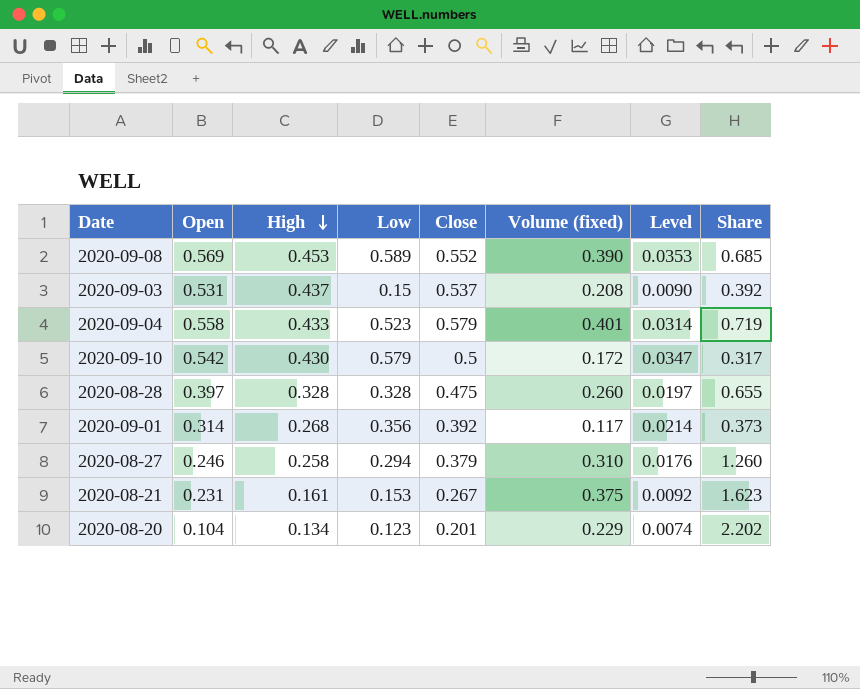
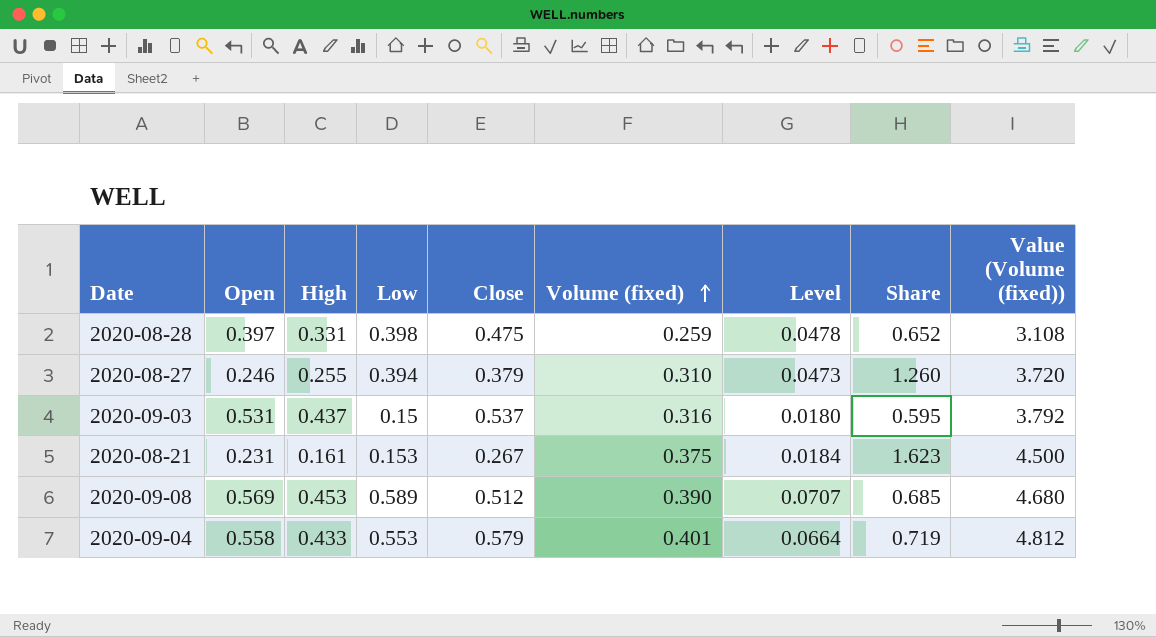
row order: High descending -> Volume (fixed) ascending
column Level | formula: [Low] * 0.06 -> [Low] * 0.12
column Value (Volume (fixed)) | formula: none -> [Volume (fixed)] * 12
row 2020-09-10: 0.542 | 0.430 | 0.579 | 0.5 | 0.172 | 0.0347 | 0.317 -> none
row 2020-09-01: 0.314 | 0.268 | 0.356 | 0.392 | 0.117 | 0.0214 | 0.373 -> none
row 2020-08-20: 0.104 | 0.134 | 0.123 | 0.201 | 0.229 | 0.0074 | 2.202 -> none
2020-08-28 | High: 0.328 -> 0.331
2020-08-28 | Low: 0.328 -> 0.398
2020-08-28 | Volume (fixed): 0.260 -> 0.259
2020-08-28 | Share: 0.655 -> 0.652
2020-08-27 | High: 0.258 -> 0.255
2020-08-27 | Low: 0.294 -> 0.394
2020-09-03 | Volume (fixed): 0.208 -> 0.316
2020-09-03 | Share: 0.392 -> 0.595
2020-09-08 | Close: 0.552 -> 0.512
2020-09-04 | Low: 0.523 -> 0.553

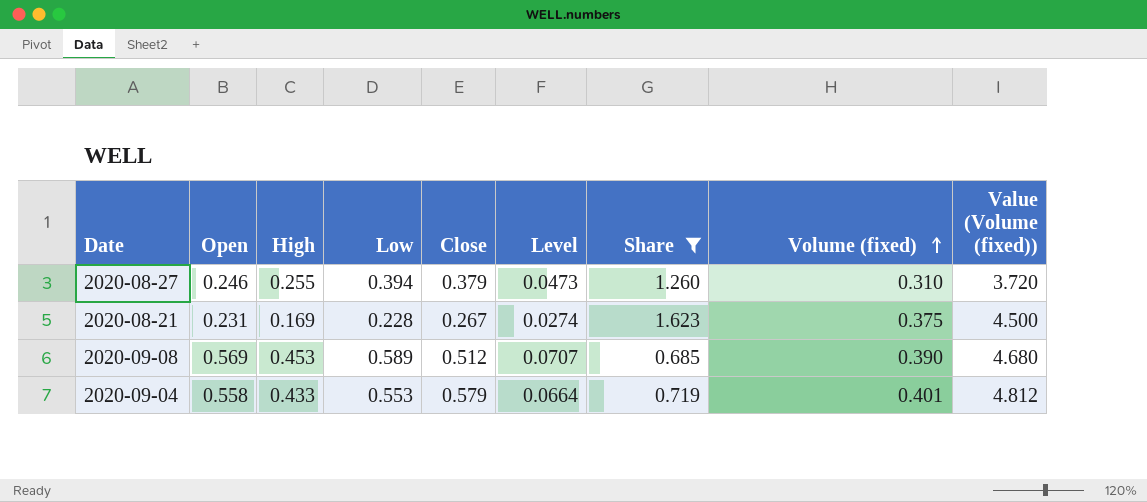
filter: none -> Share >= 0.685
column Volume (fixed) | position: 6 -> 8
2020-08-21 | High: 0.161 -> 0.169
2020-08-21 | Low: 0.153 -> 0.228
2020-08-21 | Level: 0.0184 -> 0.0274

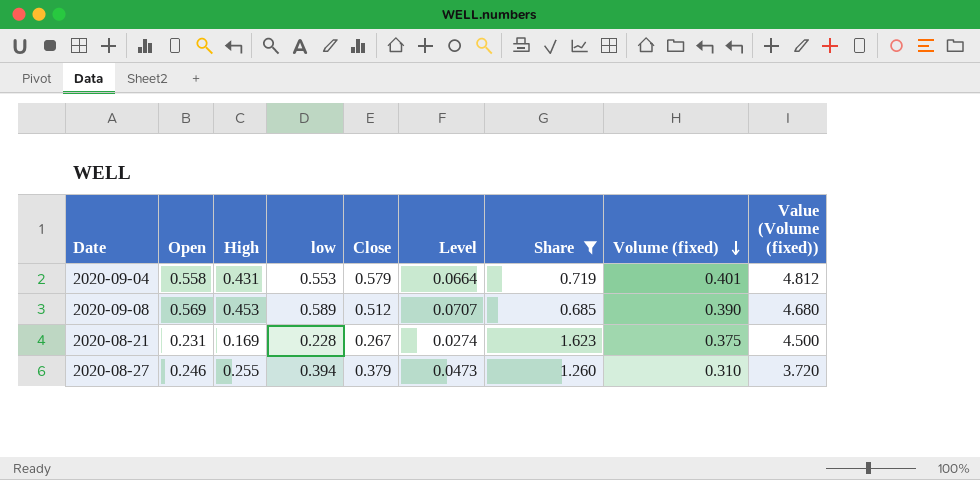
row order: Volume (fixed) ascending -> Volume (fixed) descending
column name: Low -> low
2020-09-04 | High: 0.433 -> 0.431

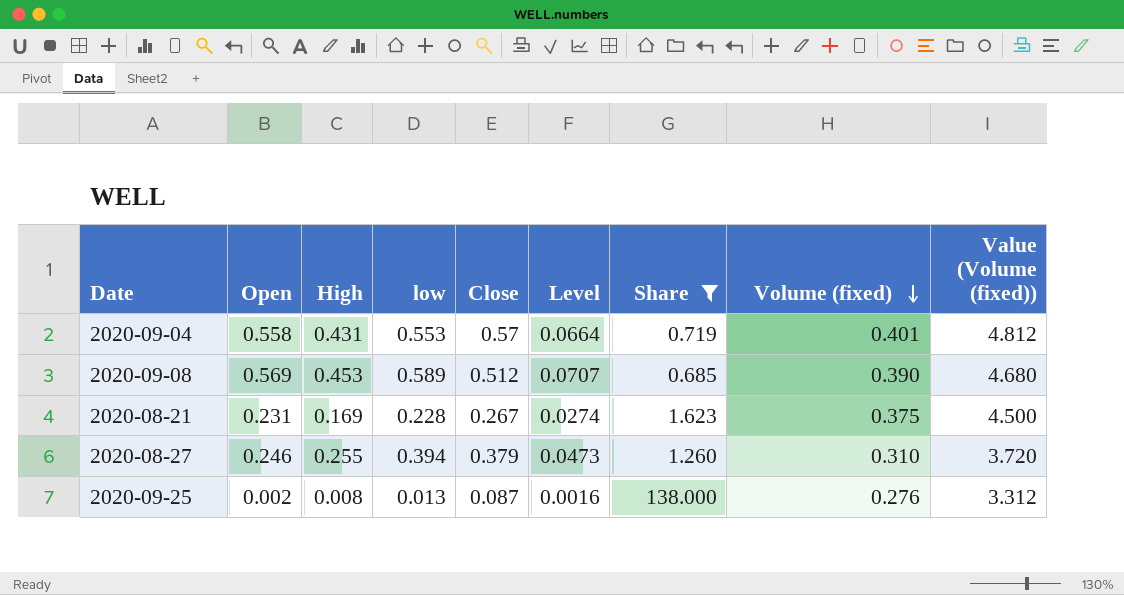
2020-09-04 | Close: 0.579 -> 0.57
row 2020-09-25: none -> 0.002 | 0.008 | 0.013 | 0.087 | 0.0016 | 138.000 | 0.276 | 3.312

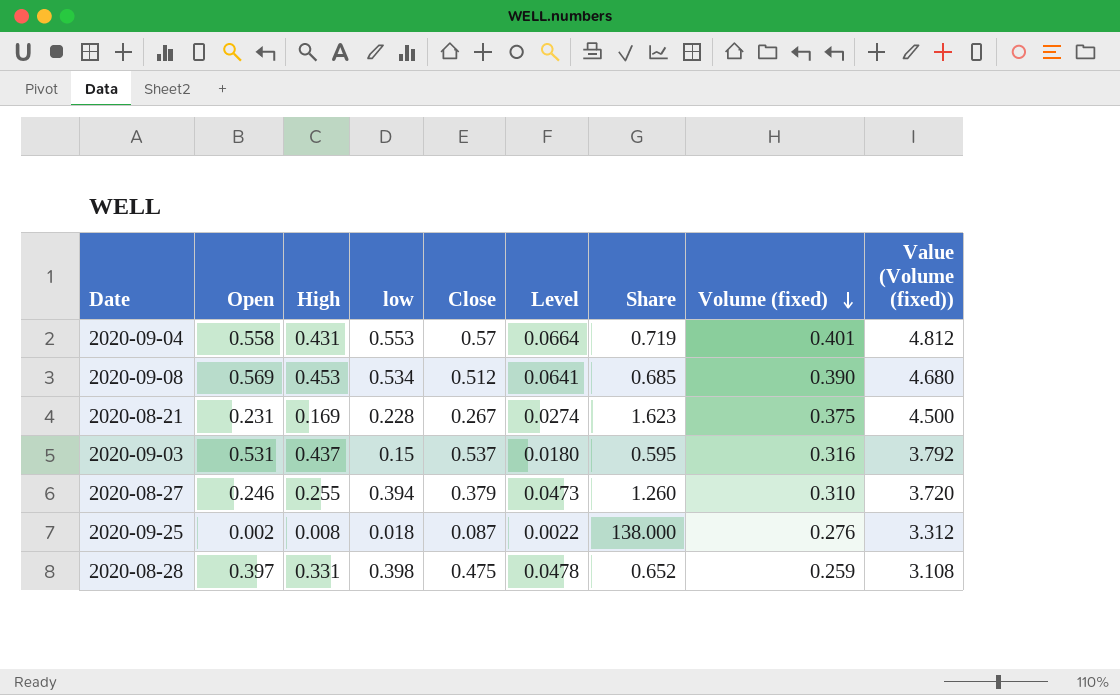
filter: Share >= 0.685 -> none
2020-09-08 | low: 0.589 -> 0.534
2020-09-08 | Level: 0.0707 -> 0.0641
2020-09-25 | low: 0.013 -> 0.018
2020-09-25 | Level: 0.0016 -> 0.0022

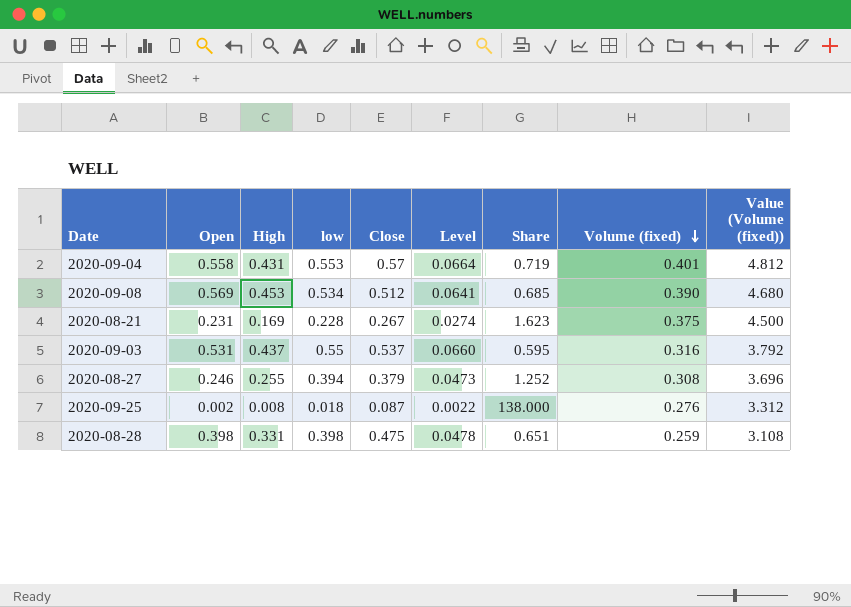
2020-09-03 | low: 0.15 -> 0.55
2020-09-03 | Level: 0.0180 -> 0.0660
2020-08-27 | Share: 1.260 -> 1.252
2020-08-27 | Volume (fixed): 0.310 -> 0.308
2020-08-27 | Value (Volume (fixed)): 3.720 -> 3.696
2020-08-28 | Open: 0.397 -> 0.398
2020-08-28 | Share: 0.652 -> 0.651

